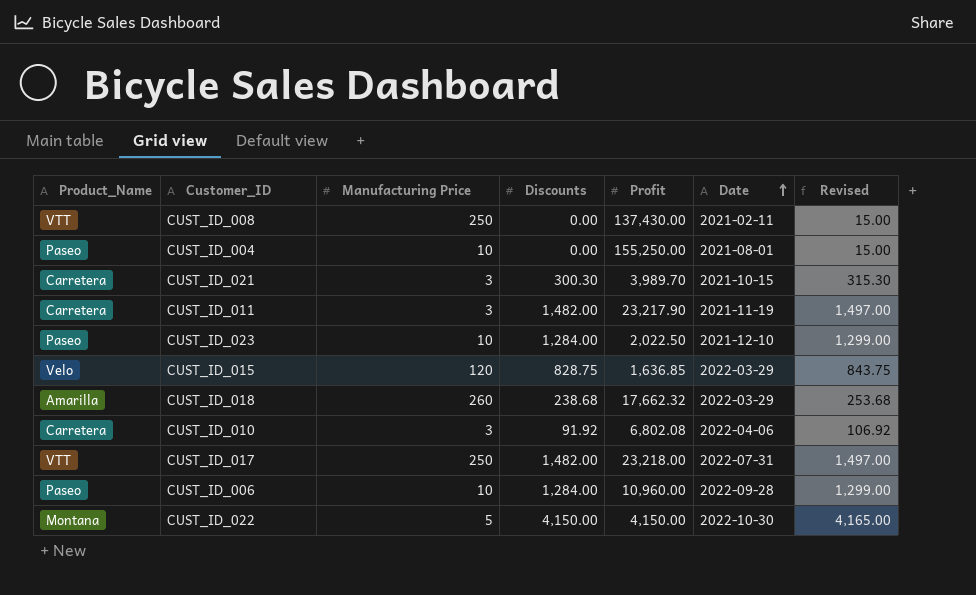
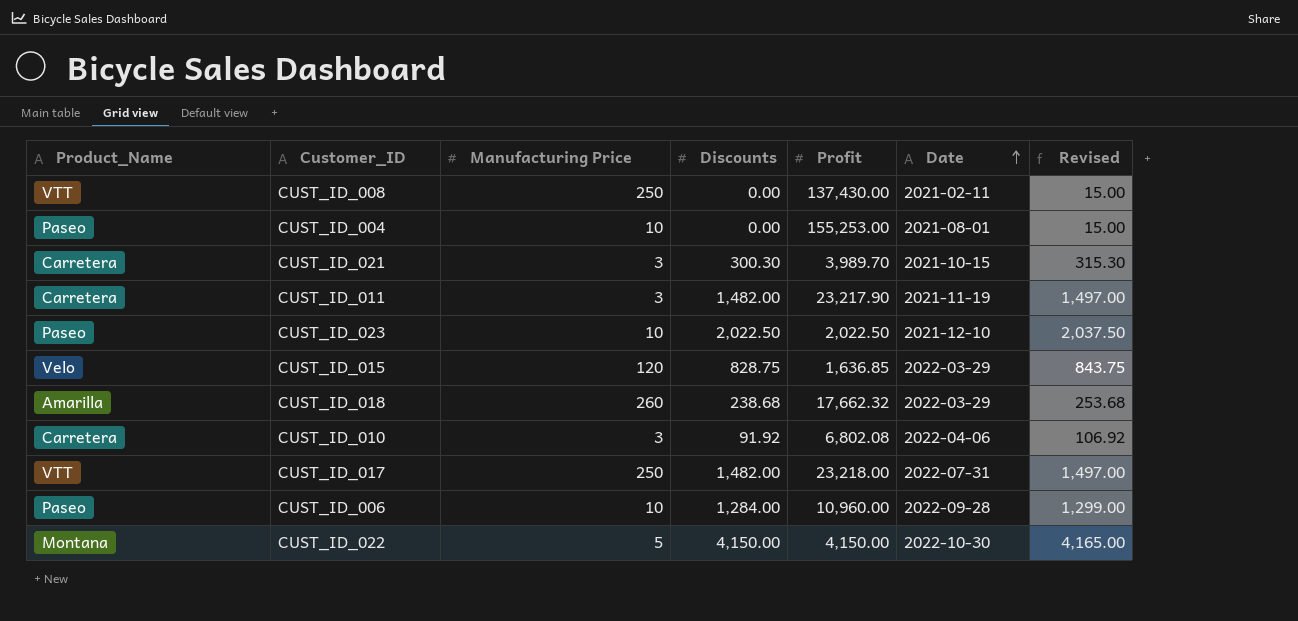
CUST_ID_004 | Profit: 155,250.00 -> 155,253.00
CUST_ID_023 | Discounts: 1,284.00 -> 2,022.50
CUST_ID_023 | Revised: 1,299.00 -> 2,037.50

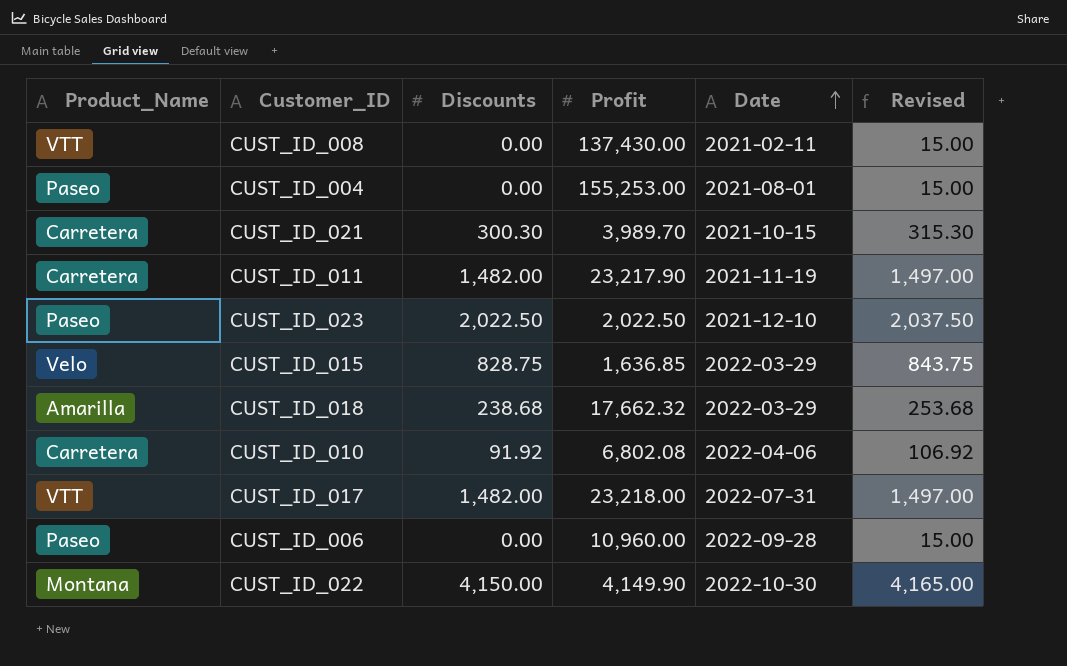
column Manufacturing Price | position: 3 -> none
CUST_ID_006 | Discounts: 1,284.00 -> 0.00
CUST_ID_006 | Revised: 1,299.00 -> 15.00
CUST_ID_022 | Profit: 4,150.00 -> 4,149.90

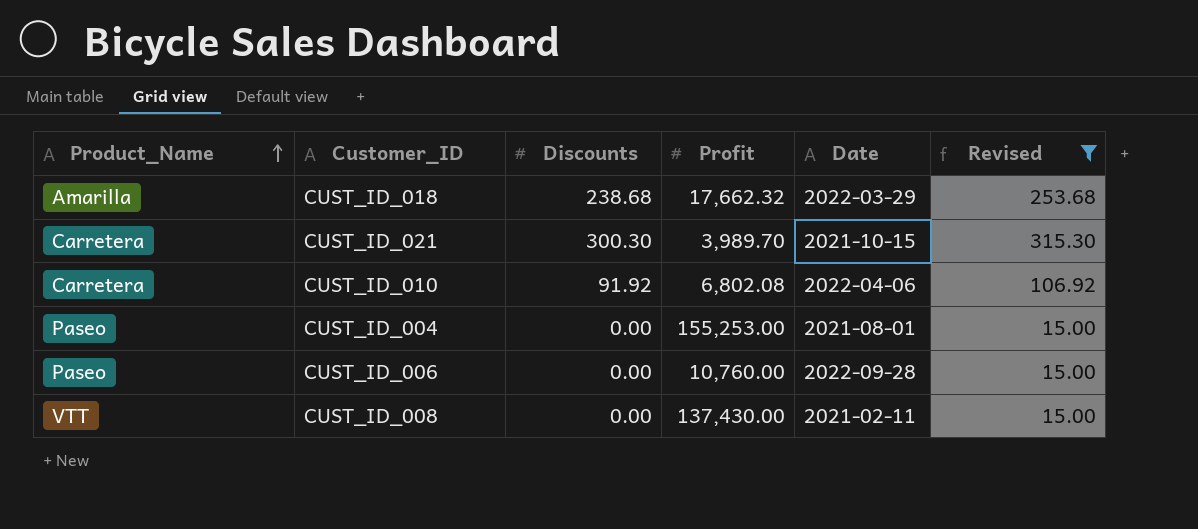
filter: none -> Revised <= 315.30
row order: Date ascending -> Product_Name ascending
CUST_ID_006 | Profit: 10,960.00 -> 10,760.00

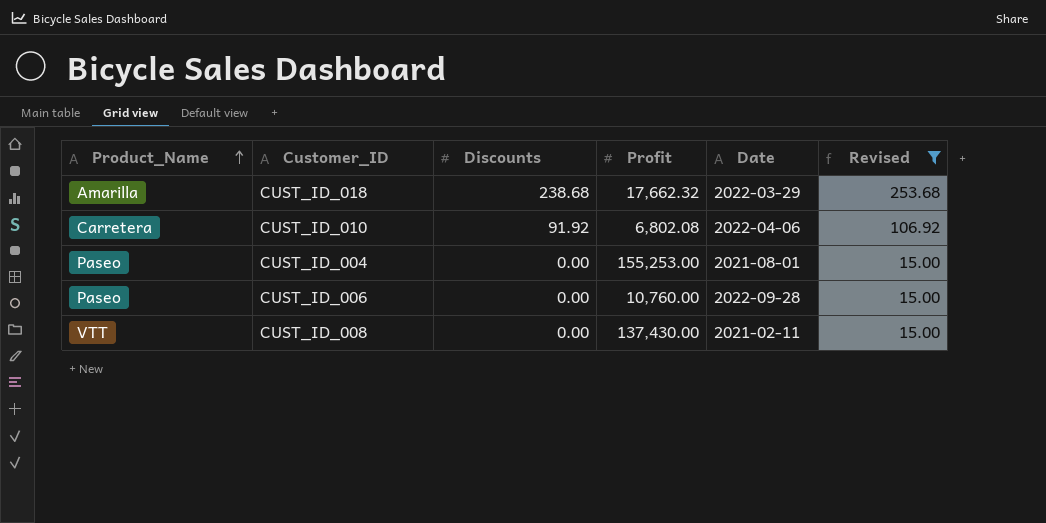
row CUST_ID_021: Carretera | 300.30 | 3,989.70 | 2021-10-15 | 315.30 -> none

